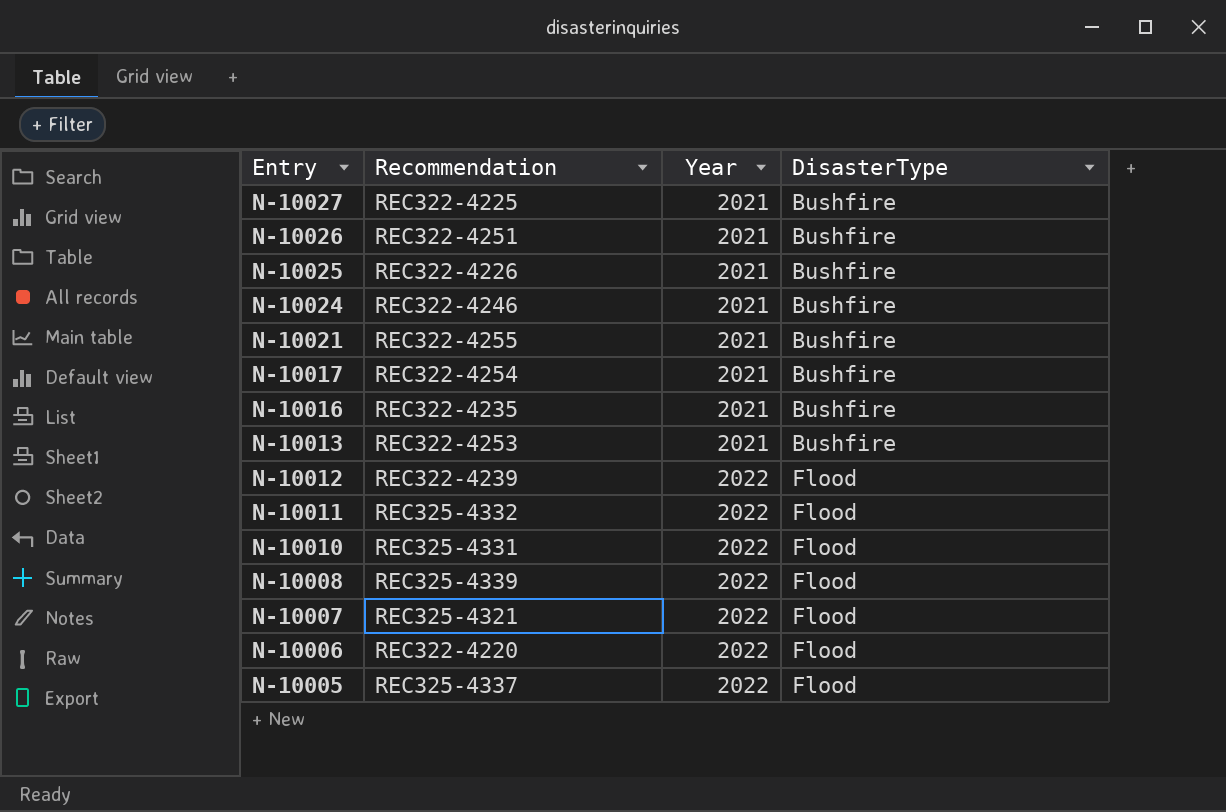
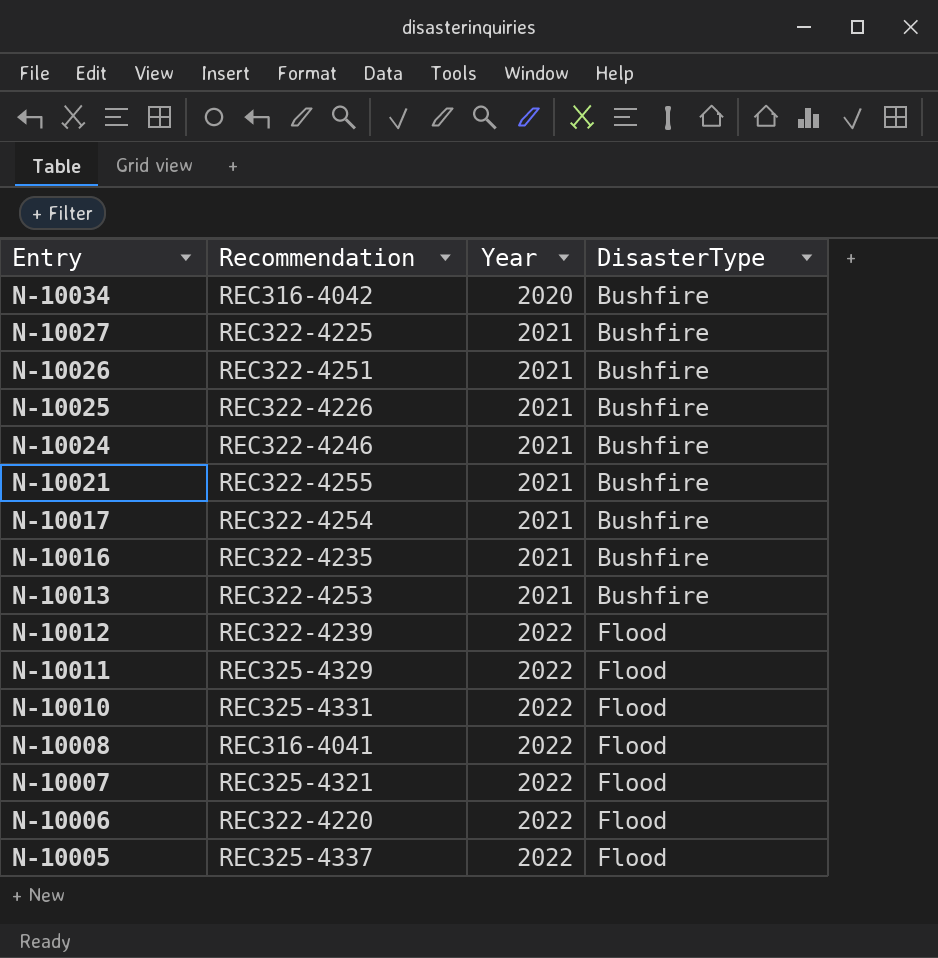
row N-10034: none -> REC316-4042 | 2020 | Bushfire
N-10011 | Recommendation: REC325-4332 -> REC325-4329
N-10008 | Recommendation: REC325-4339 -> REC316-4041

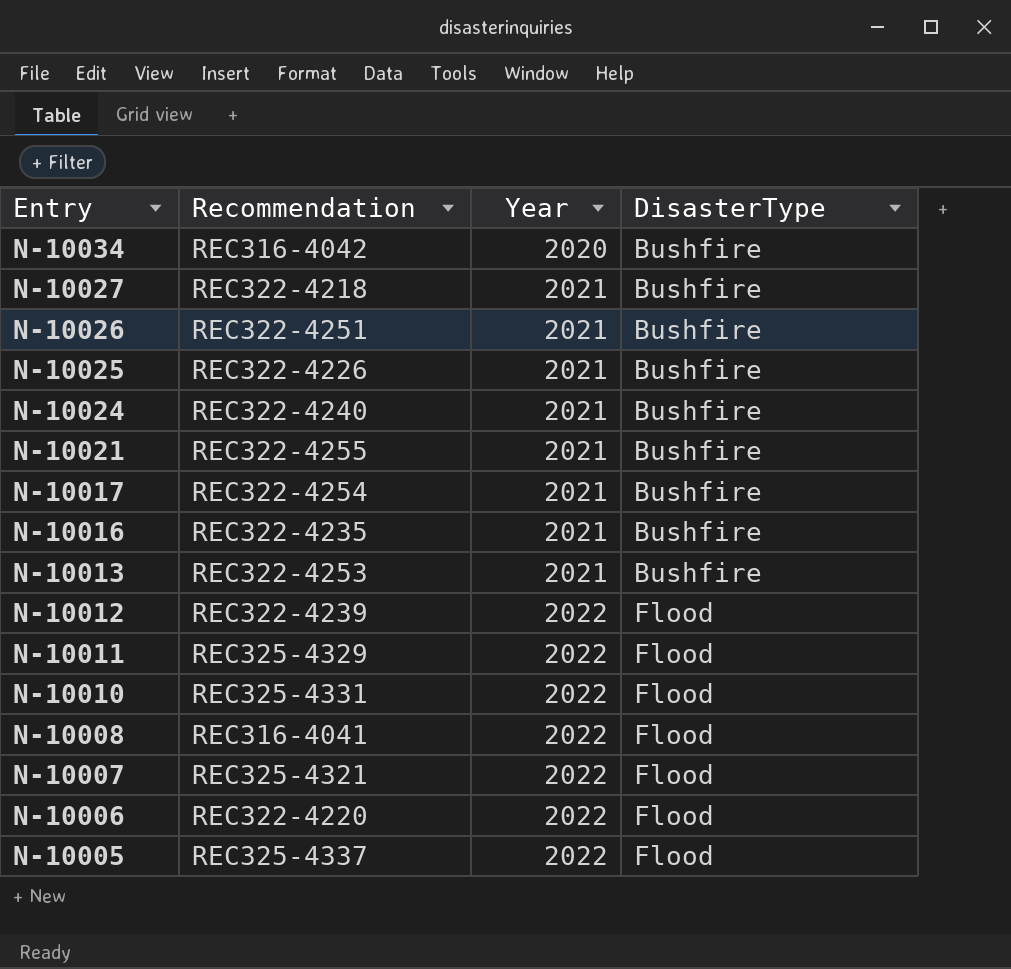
N-10027 | Recommendation: REC322-4225 -> REC322-4218
N-10024 | Recommendation: REC322-4246 -> REC322-4240

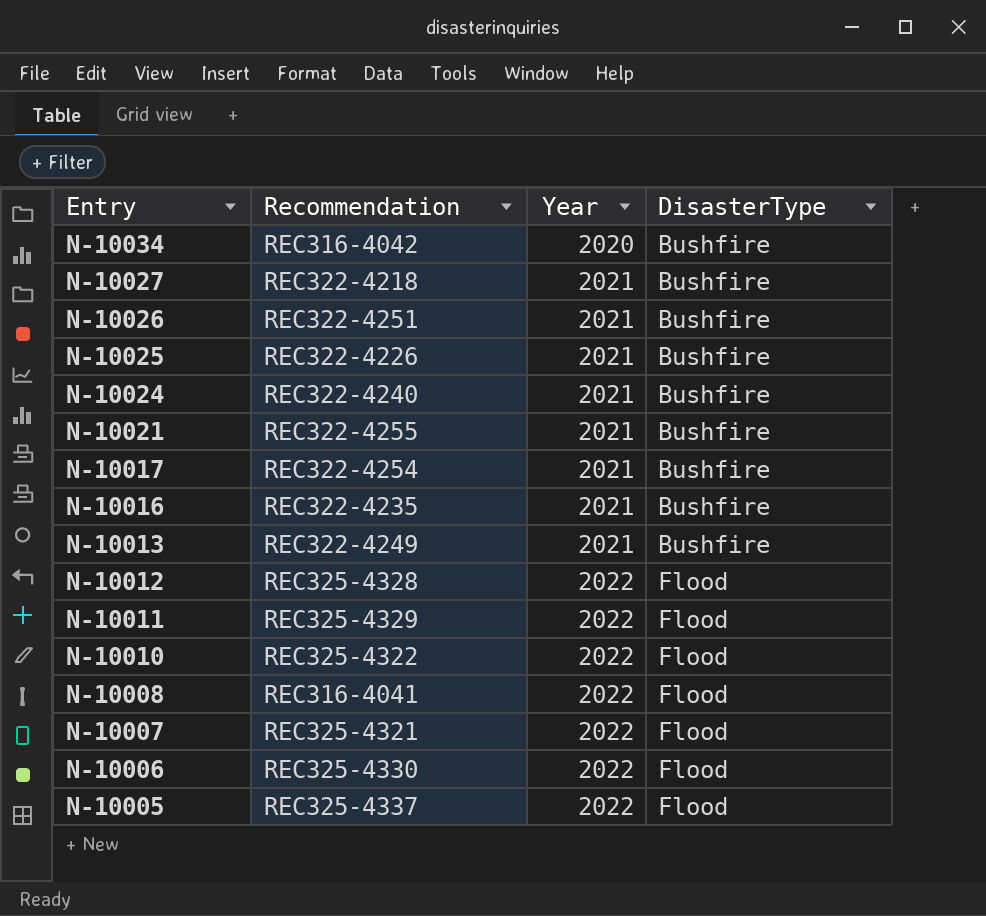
N-10013 | Recommendation: REC322-4253 -> REC322-4249
N-10012 | Recommendation: REC322-4239 -> REC325-4328
N-10010 | Recommendation: REC325-4331 -> REC325-4322
N-10006 | Recommendation: REC322-4220 -> REC325-4330

